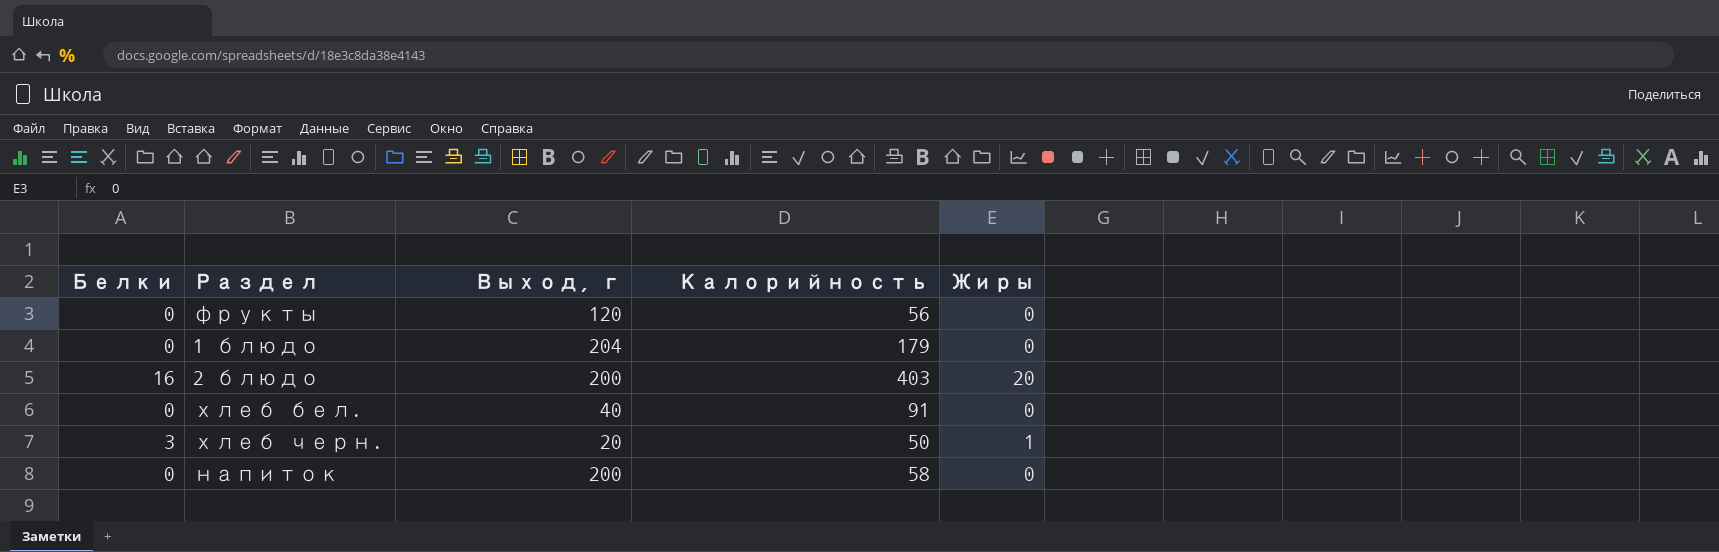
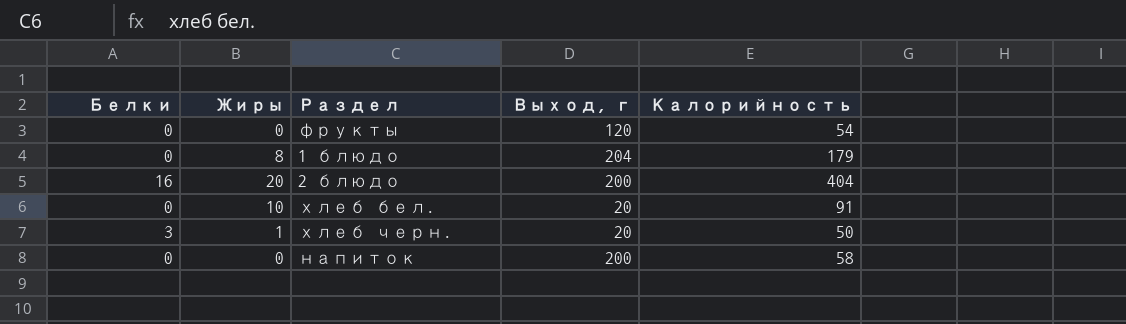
column Жиры | position: 5 -> 2
фрукты | Калорийность: 56 -> 54
1 блюдо | Жиры: 0 -> 8
2 блюдо | Калорийность: 403 -> 404
хлеб бел. | Жиры: 0 -> 10
хлеб бел. | Выход, г: 40 -> 20

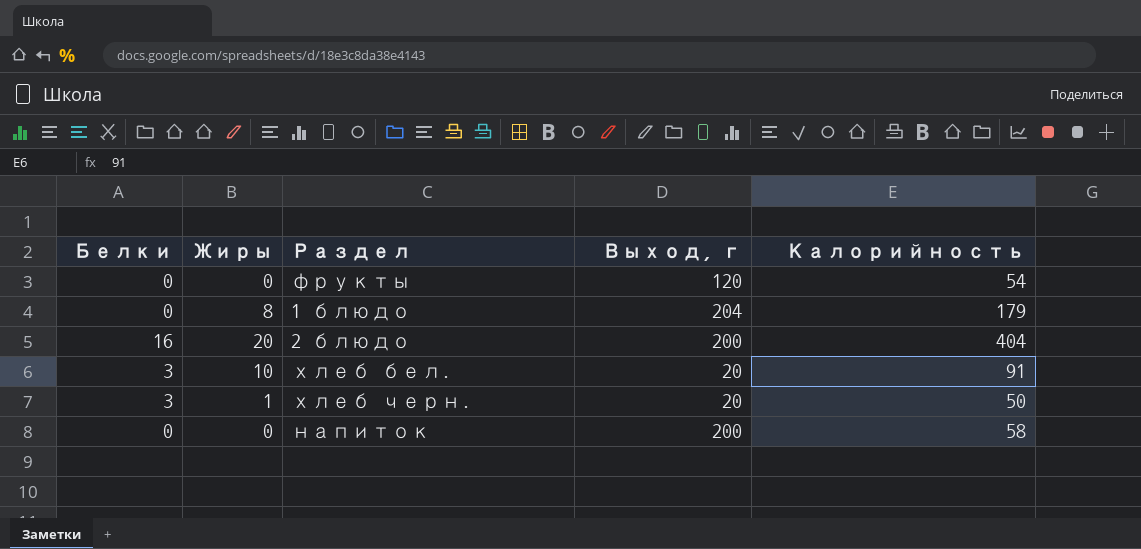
хлеб бел. | Белки: 0 -> 3

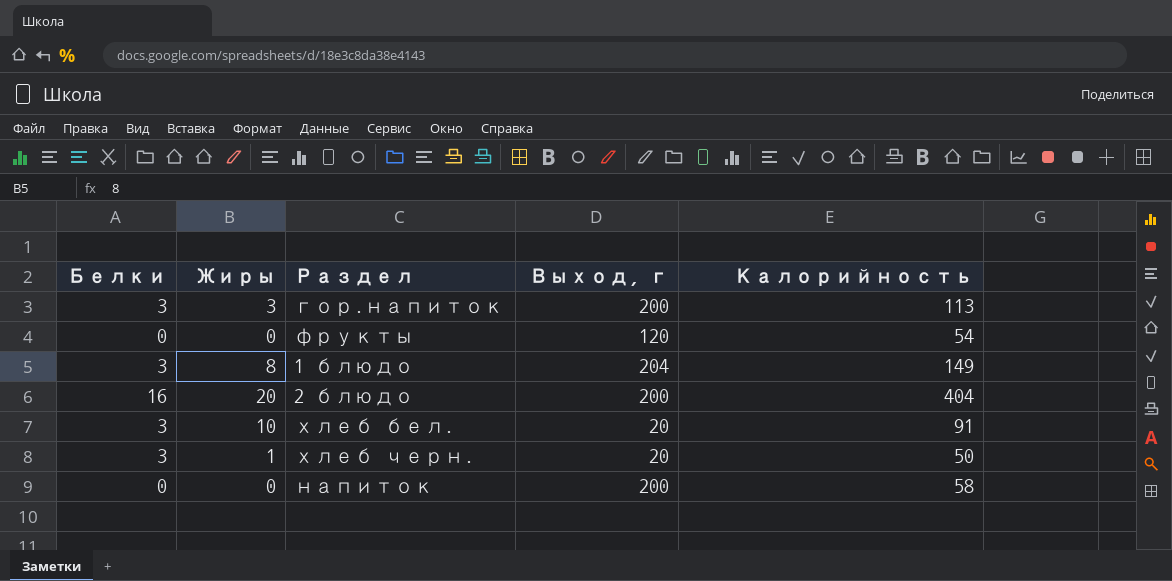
row гор.напиток: none -> 3 | 3 | 200 | 113
1 блюдо | Белки: 0 -> 3
1 блюдо | Калорийность: 179 -> 149

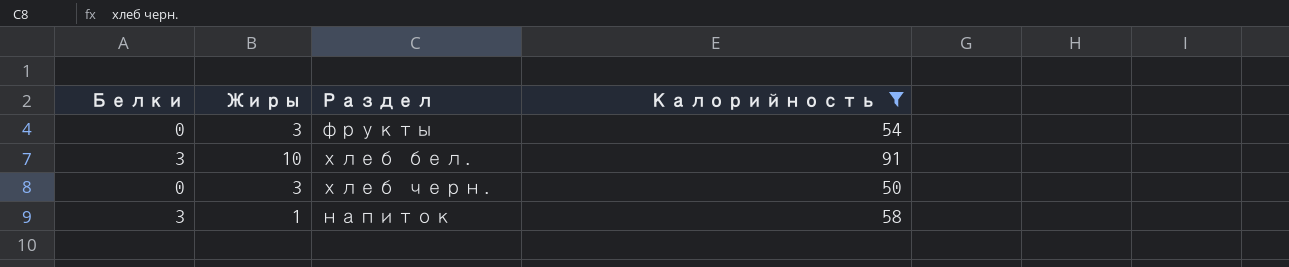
filter: none -> Калорийность <= 91
column Выход, г | position: 4 -> none
фрукты | Жиры: 0 -> 3
хлеб черн. | Белки: 3 -> 0
хлеб черн. | Жиры: 1 -> 3
напиток | Белки: 0 -> 3
напиток | Жиры: 0 -> 1

